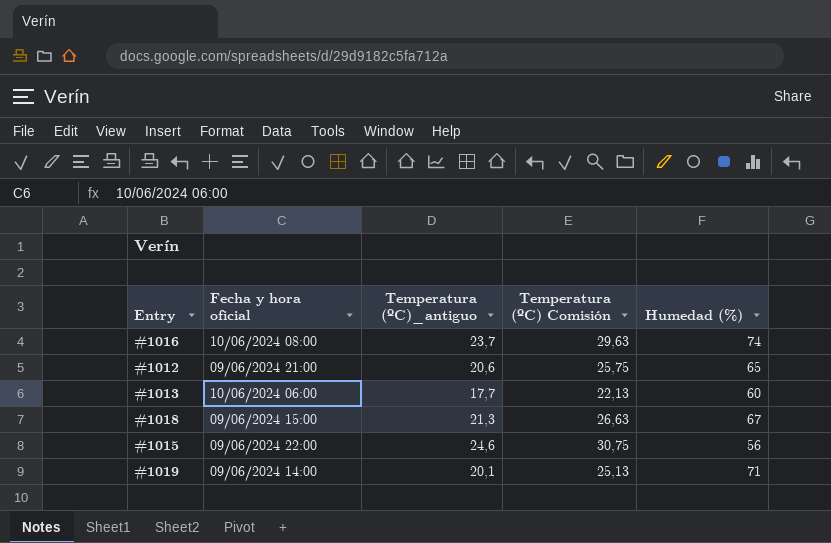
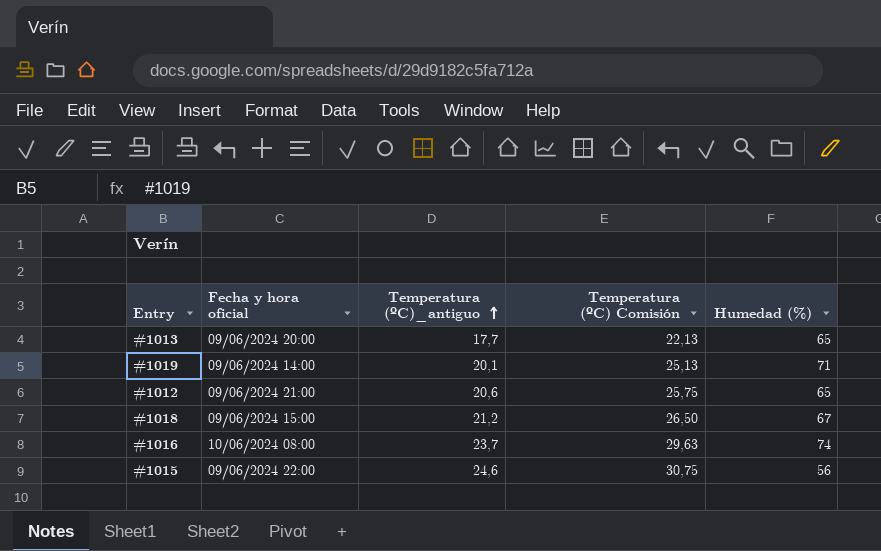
row order: none -> Temperatura (ºC)_antiguo ascending
#1013 | Fecha y hora oficial: 10/06/2024 06:00 -> 09/06/2024 20:00
#1013 | Humedad (%): 60 -> 65
#1018 | Temperatura (ºC)_antiguo: 21,3 -> 21,2
#1018 | Temperatura (ºC) Comisión: 26,63 -> 26,50

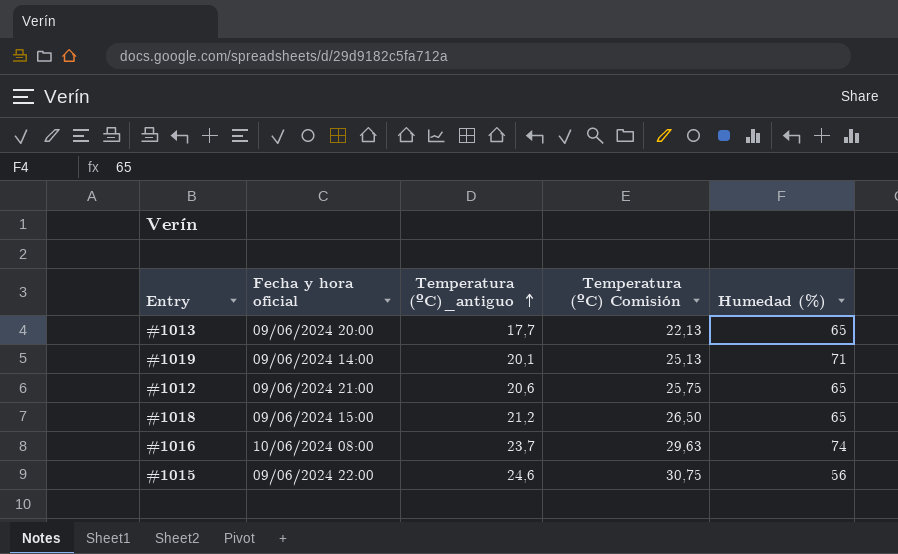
#1018 | Humedad (%): 67 -> 65

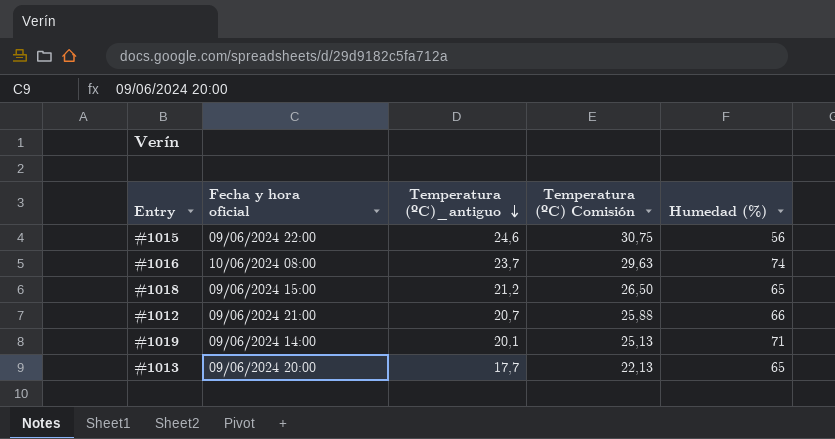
row order: Temperatura (ºC)_antiguo ascending -> Temperatura (ºC)_antiguo descending
#1012 | Temperatura (ºC)_antiguo: 20,6 -> 20,7
#1012 | Temperatura (ºC) Comisión: 25,75 -> 25,88
#1012 | Humedad (%): 65 -> 66

